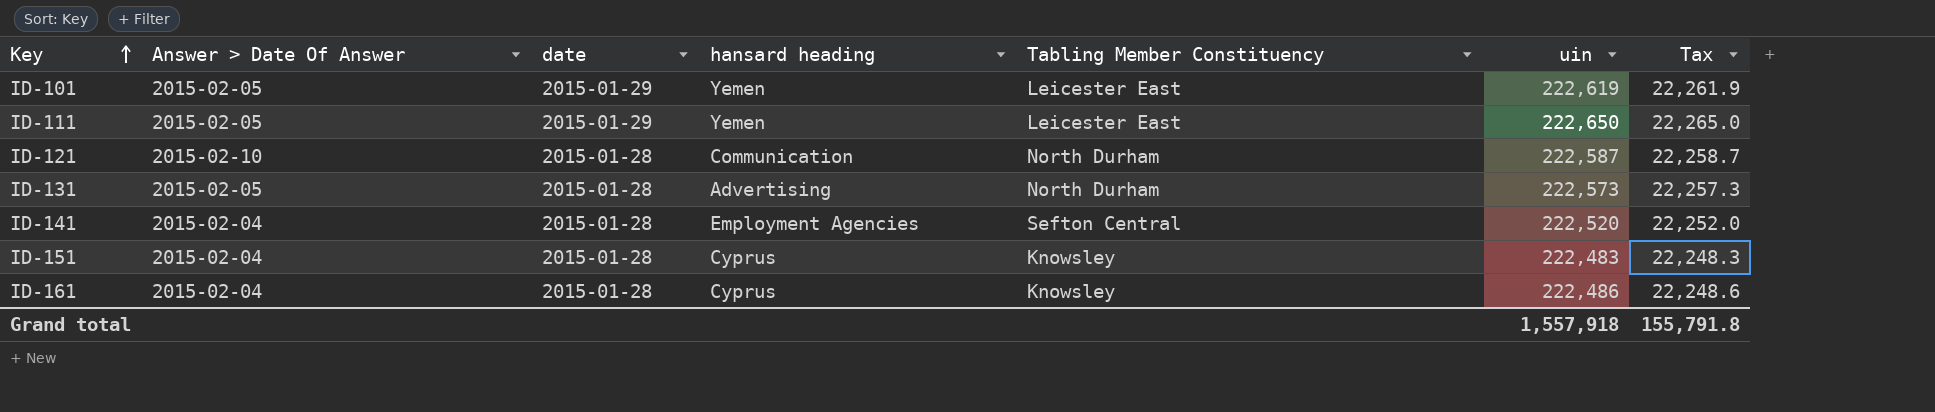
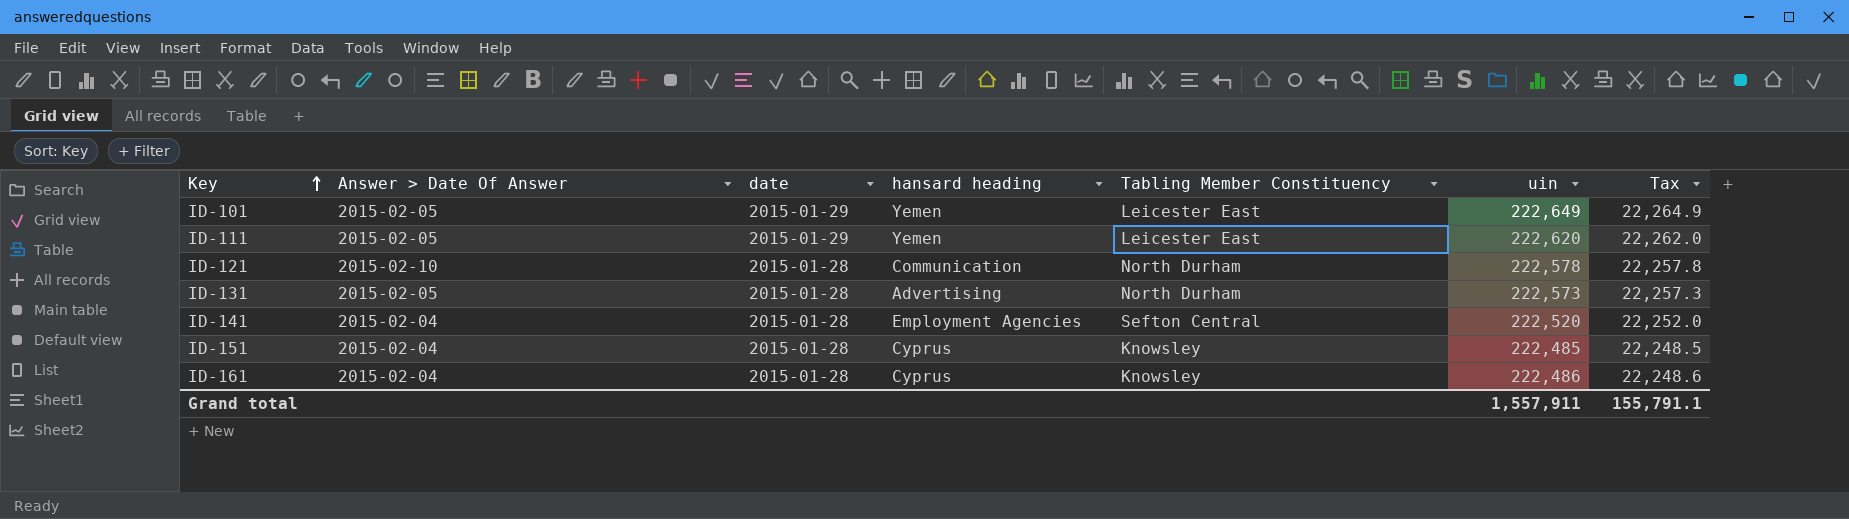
ID-101 | uin: 222,619 -> 222,649
ID-101 | Tax: 22,261.9 -> 22,264.9
ID-111 | uin: 222,650 -> 222,620
ID-111 | Tax: 22,265.0 -> 22,262.0
ID-121 | uin: 222,587 -> 222,578
ID-121 | Tax: 22,258.7 -> 22,257.8
ID-151 | uin: 222,483 -> 222,485
ID-151 | Tax: 22,248.3 -> 22,248.5
Grand total | uin: 1,557,918 -> 1,557,911
Grand total | Tax: 155,791.8 -> 155,791.1

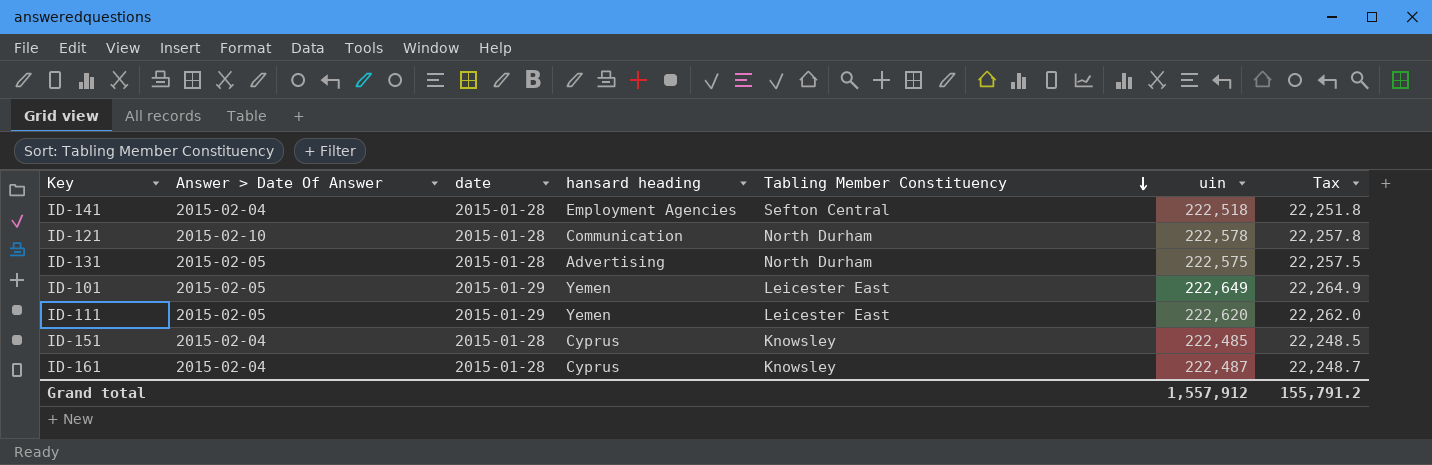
row order: Key ascending -> Tabling Member Constituency descending
ID-141 | uin: 222,520 -> 222,518
ID-141 | Tax: 22,252.0 -> 22,251.8
ID-131 | uin: 222,573 -> 222,575
ID-131 | Tax: 22,257.3 -> 22,257.5
ID-161 | uin: 222,486 -> 222,487
ID-161 | Tax: 22,248.6 -> 22,248.7
Grand total | uin: 1,557,911 -> 1,557,912
Grand total | Tax: 155,791.1 -> 155,791.2

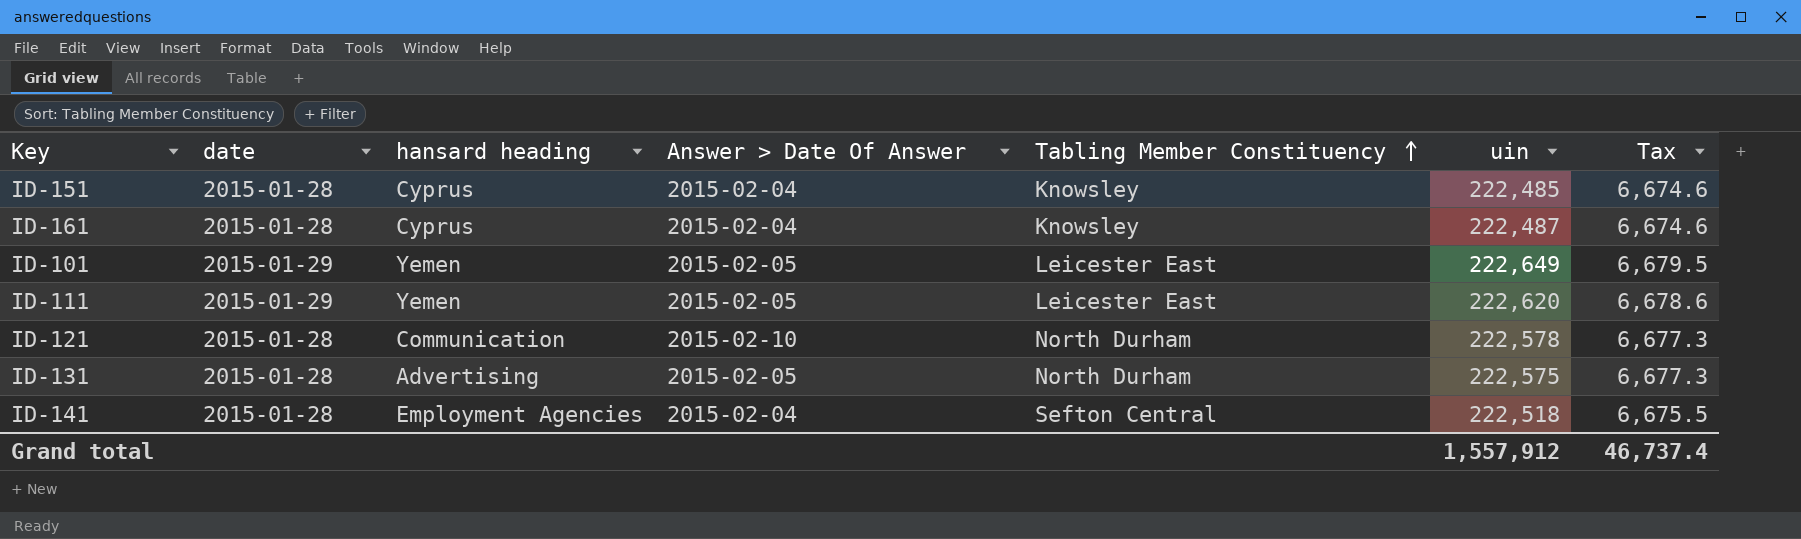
row order: Tabling Member Constituency descending -> Tabling Member Constituency ascending
column Answer > Date Of Answer | position: 2 -> 4
column Tax | formula: [uin] * 0.1 -> [uin] * 0.03
Grand total | Tax: 155,791.2 -> 46,737.4

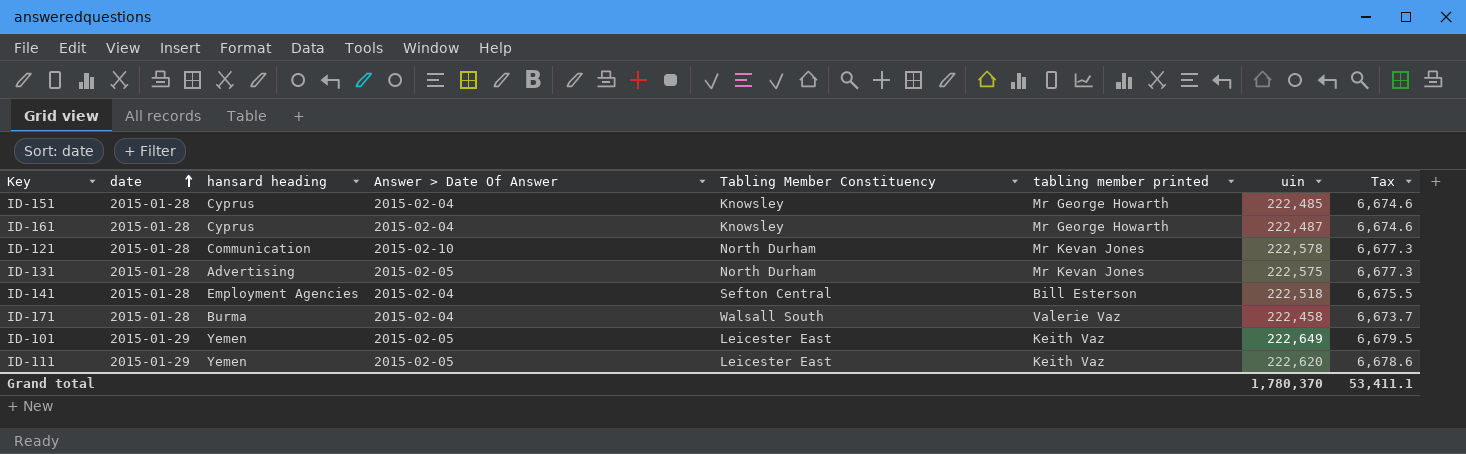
row order: Tabling Member Constituency ascending -> date ascending
column tabling member printed | position: none -> 6
row ID-171: none -> 2015-01-28 | Burma | 2015-02-04 | Walsall South | Valerie Vaz | 222,458 | 6,673.7
Grand total | uin: 1,557,912 -> 1,780,370
Grand total | Tax: 46,737.4 -> 53,411.1

